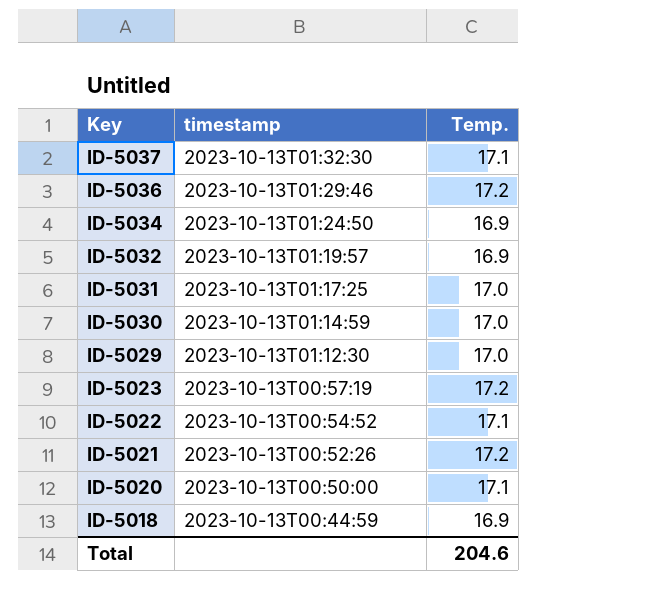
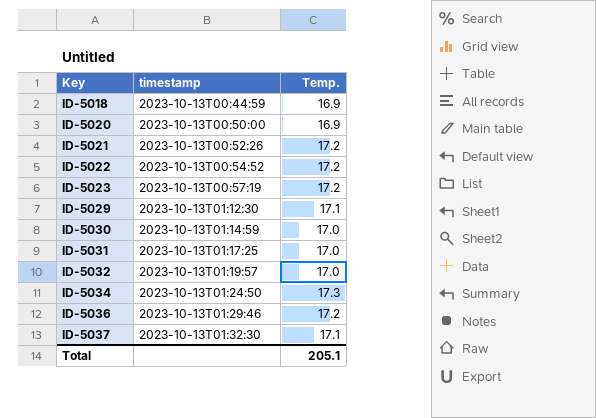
row order: Key descending -> Key ascending
ID-5020 | Temp.: 17.1 -> 16.9
ID-5022 | Temp.: 17.1 -> 17.2
ID-5029 | Temp.: 17.0 -> 17.1
ID-5032 | Temp.: 16.9 -> 17.0
ID-5034 | Temp.: 16.9 -> 17.3
Total | Temp.: 204.6 -> 205.1

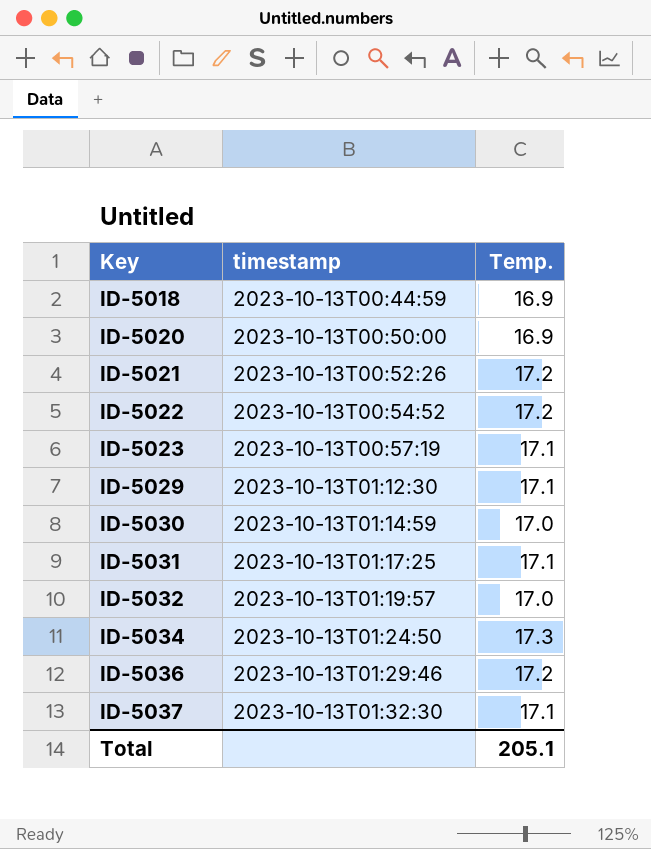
ID-5023 | Temp.: 17.2 -> 17.1
ID-5031 | Temp.: 17.0 -> 17.1

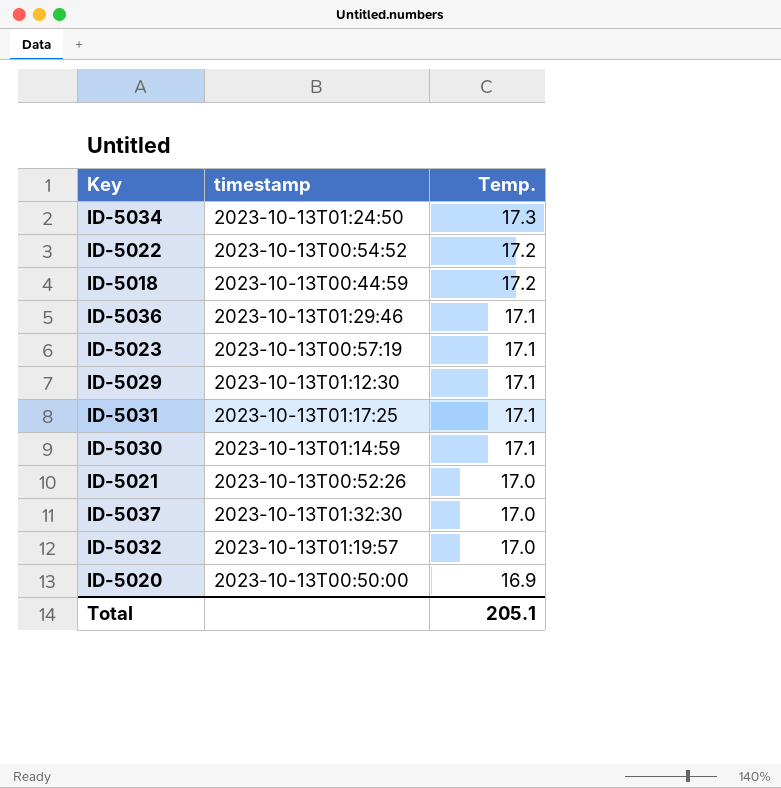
row order: Key ascending -> Temp. descending
ID-5018 | Temp.: 16.9 -> 17.2
ID-5036 | Temp.: 17.2 -> 17.1
ID-5030 | Temp.: 17.0 -> 17.1
ID-5021 | Temp.: 17.2 -> 17.0
ID-5037 | Temp.: 17.1 -> 17.0

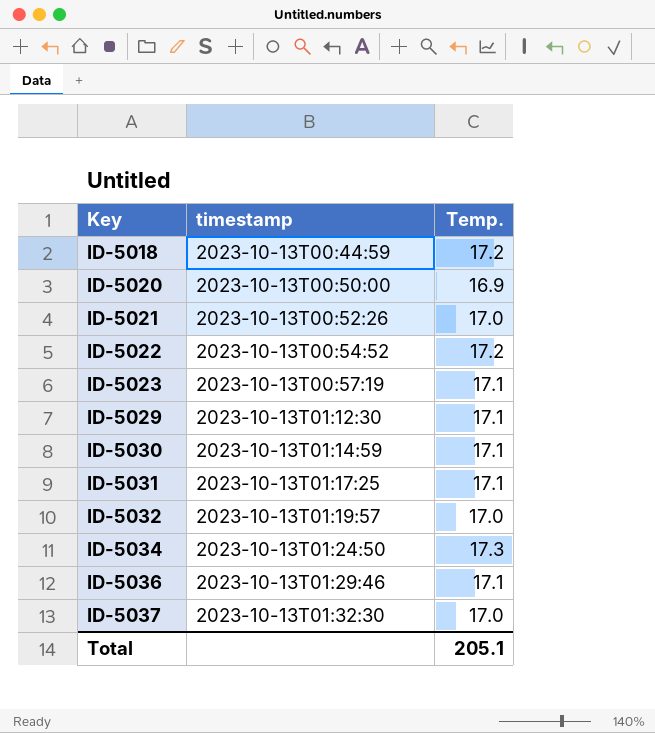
row order: Temp. descending -> Key ascending

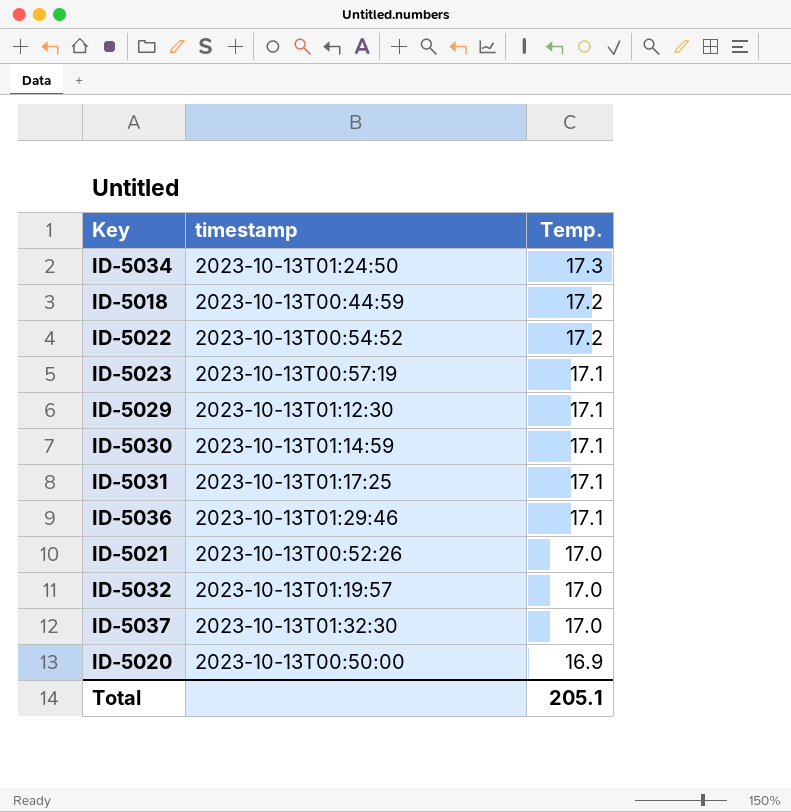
row order: Key ascending -> Temp. descending

